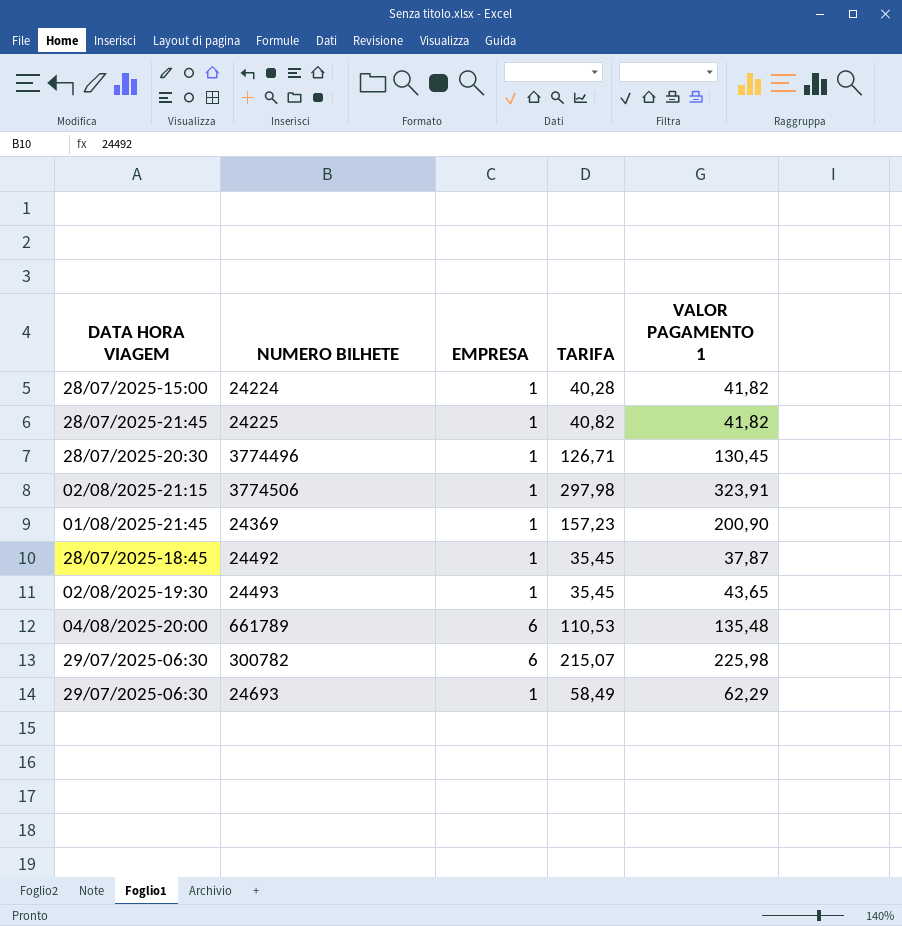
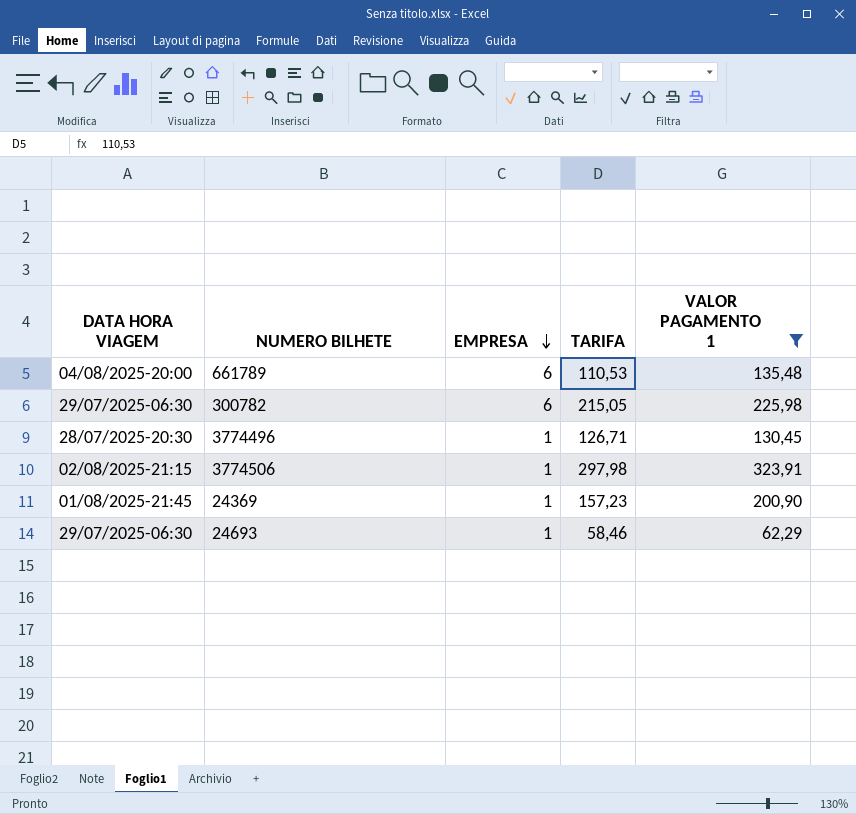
filter: none -> VALOR PAGAMENTO 1 >= 62,29
row order: none -> EMPRESA descending
300782 | TARIFA: 215,07 -> 215,05
24693 | TARIFA: 58,49 -> 58,46

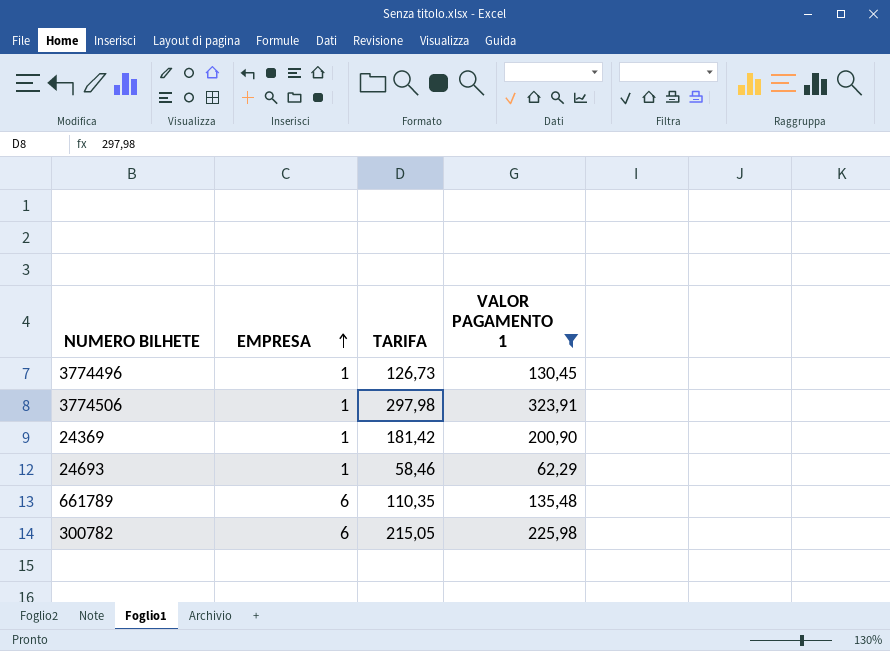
row order: EMPRESA descending -> EMPRESA ascending
column DATA HORA VIAGEM | position: 1 -> none
3774496 | TARIFA: 126,71 -> 126,73
24369 | TARIFA: 157,23 -> 181,42
661789 | TARIFA: 110,53 -> 110,35

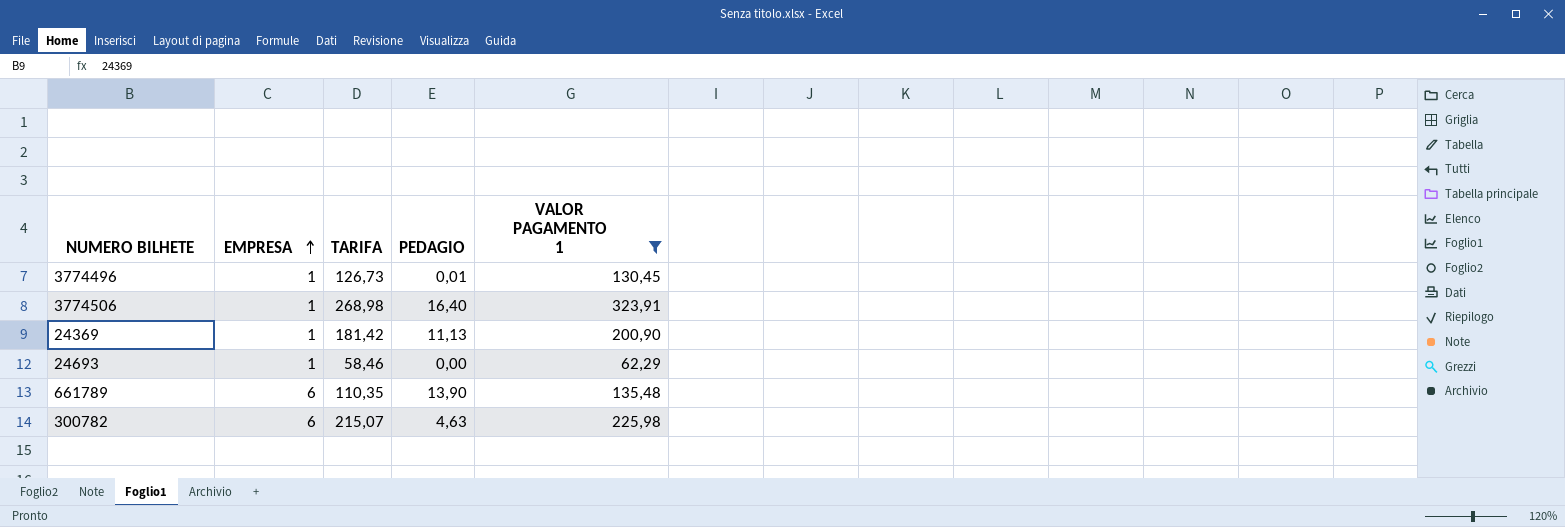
column PEDAGIO | position: none -> 4
3774506 | TARIFA: 297,98 -> 268,98
300782 | TARIFA: 215,05 -> 215,07

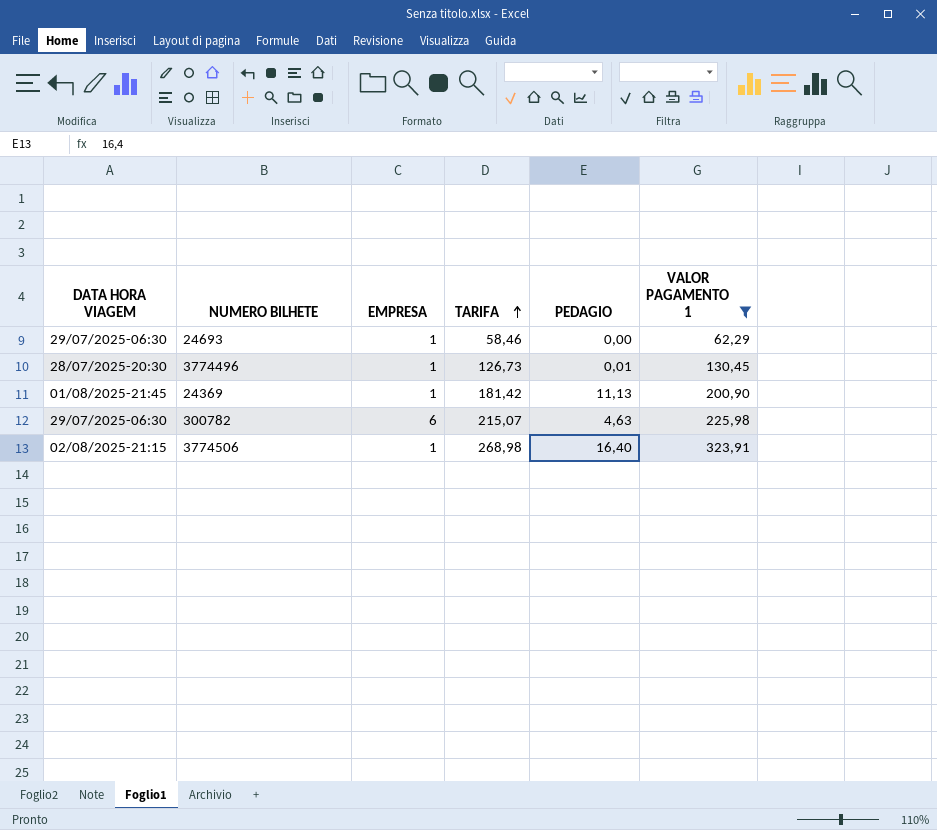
row order: EMPRESA ascending -> TARIFA ascending
column DATA HORA VIAGEM | position: none -> 1
row 661789: 6 | 110,35 | 13,90 | 135,48 -> none

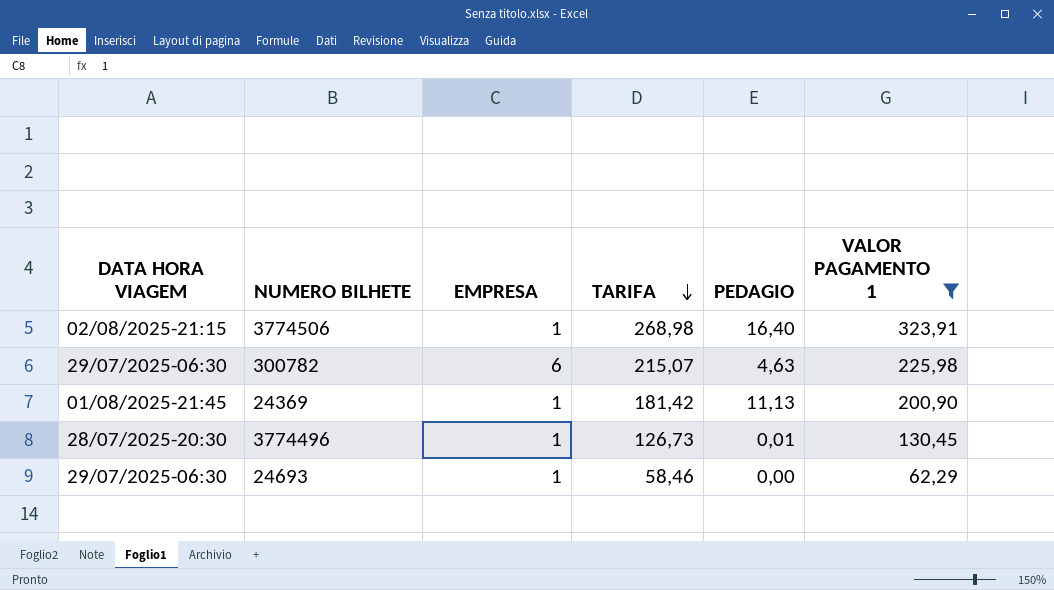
row order: TARIFA ascending -> TARIFA descending

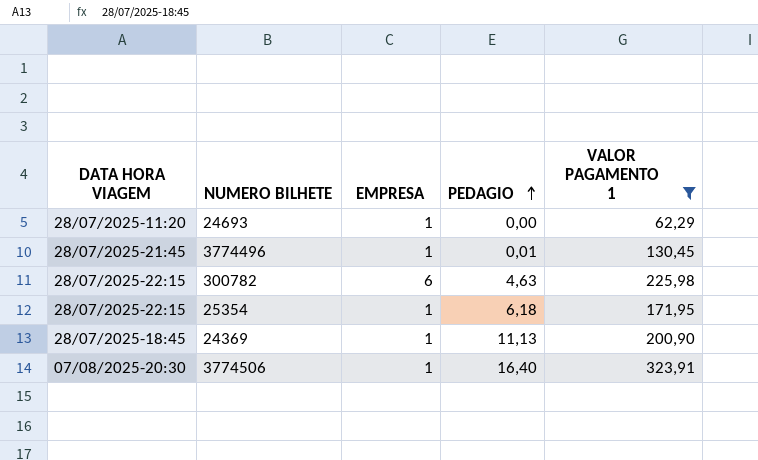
row order: TARIFA descending -> PEDAGIO ascending
column TARIFA | position: 4 -> none
24693 | DATA HORA VIAGEM: 29/07/2025-06:30 -> 28/07/2025-11:20
3774496 | DATA HORA VIAGEM: 28/07/2025-20:30 -> 28/07/2025-21:45
300782 | DATA HORA VIAGEM: 29/07/2025-06:30 -> 28/07/2025-22:15
row 25354: none -> 28/07/2025-22:15 | 1 | 6,18 | 171,95
24369 | DATA HORA VIAGEM: 01/08/2025-21:45 -> 28/07/2025-18:45
3774506 | DATA HORA VIAGEM: 02/08/2025-21:15 -> 07/08/2025-20:30

